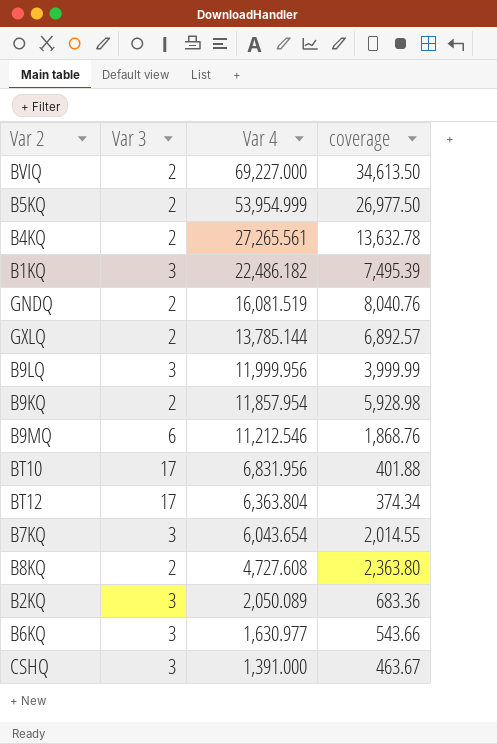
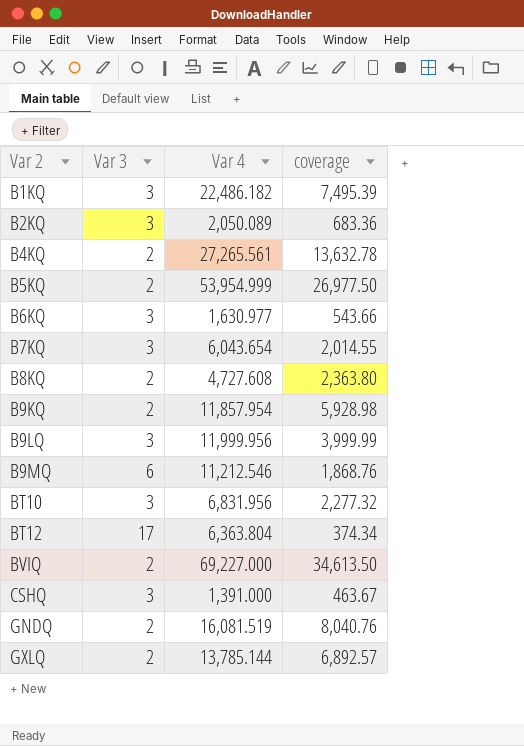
row order: Var 4 descending -> Var 2 ascending
BT10 | Var 3: 17 -> 3
BT10 | coverage: 401.88 -> 2,277.32

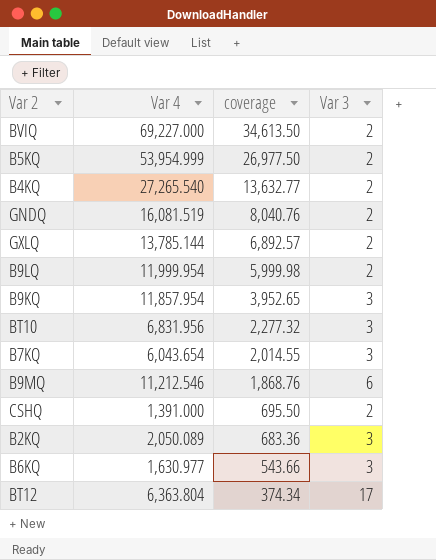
row order: Var 2 ascending -> coverage descending
column Var 3 | position: 2 -> 4
row B1KQ: 3 | 22,486.182 | 7,495.39 -> none
row B8KQ: 2 | 4,727.608 | 2,363.80 -> none
B4KQ | Var 4: 27,265.561 -> 27,265.540
B4KQ | coverage: 13,632.78 -> 13,632.77
B9LQ | Var 4: 11,999.956 -> 11,999.954
B9LQ | coverage: 3,999.99 -> 5,999.98
B9LQ | Var 3: 3 -> 2
B9KQ | coverage: 5,928.98 -> 3,952.65
B9KQ | Var 3: 2 -> 3
CSHQ | coverage: 463.67 -> 695.50
CSHQ | Var 3: 3 -> 2

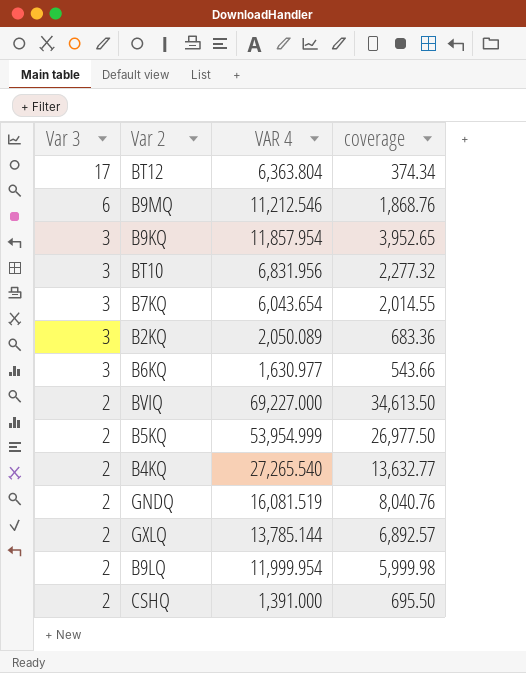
row order: coverage descending -> Var 3 descending
column Var 3 | position: 4 -> 1
column name: Var 4 -> VAR 4

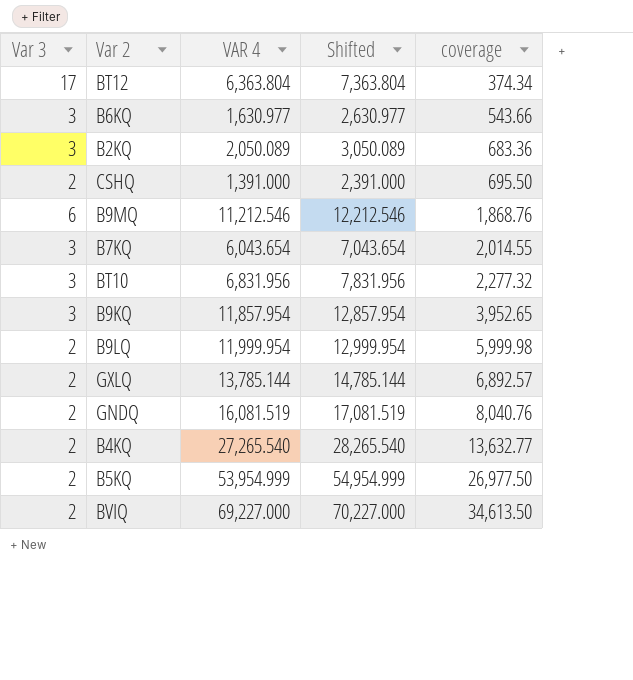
row order: Var 3 descending -> coverage ascending
column Shifted | formula: none -> [VAR 4] + 1000

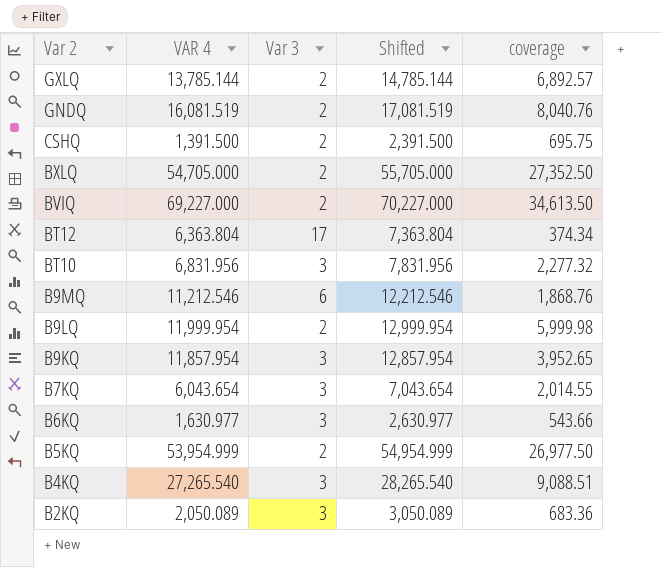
row order: coverage ascending -> Var 2 descending
column Var 3 | position: 1 -> 3
CSHQ | VAR 4: 1,391.000 -> 1,391.500
CSHQ | Shifted: 2,391.000 -> 2,391.500
CSHQ | coverage: 695.50 -> 695.75
row BXLQ: none -> 54,705.000 | 2 | 55,705.000 | 27,352.50
B4KQ | Var 3: 2 -> 3
B4KQ | coverage: 13,632.77 -> 9,088.51

